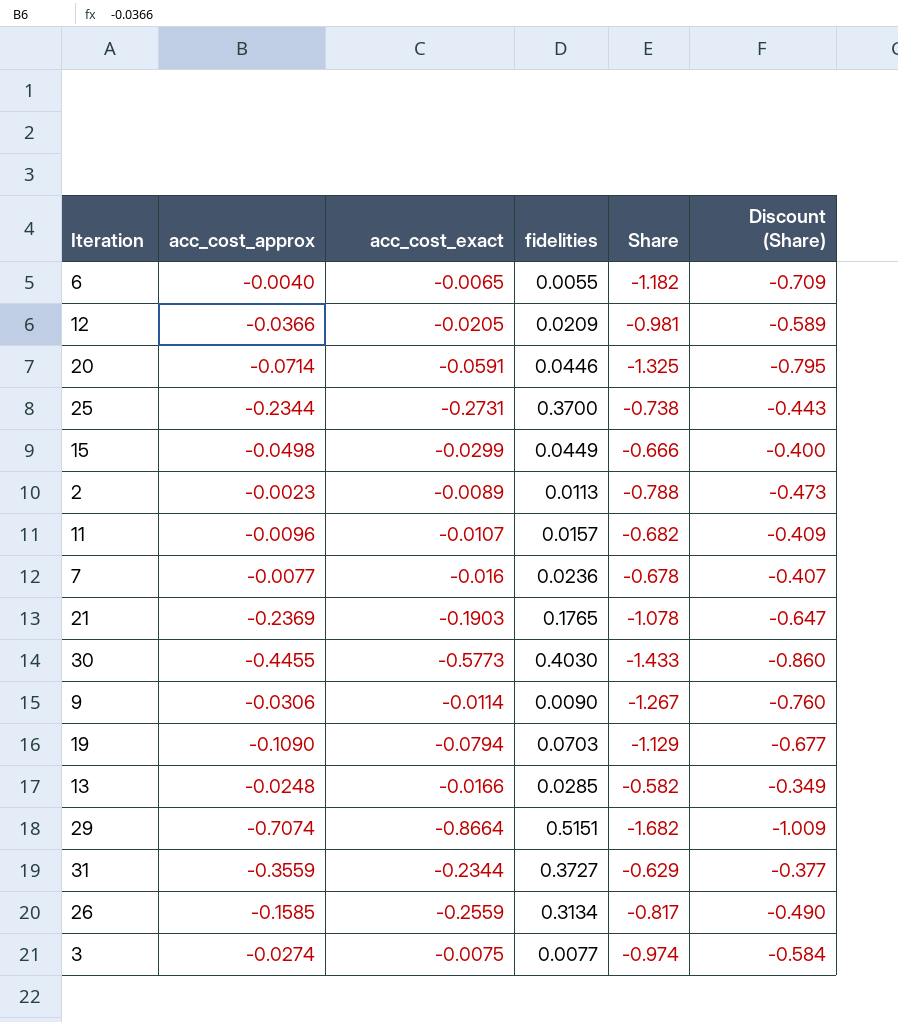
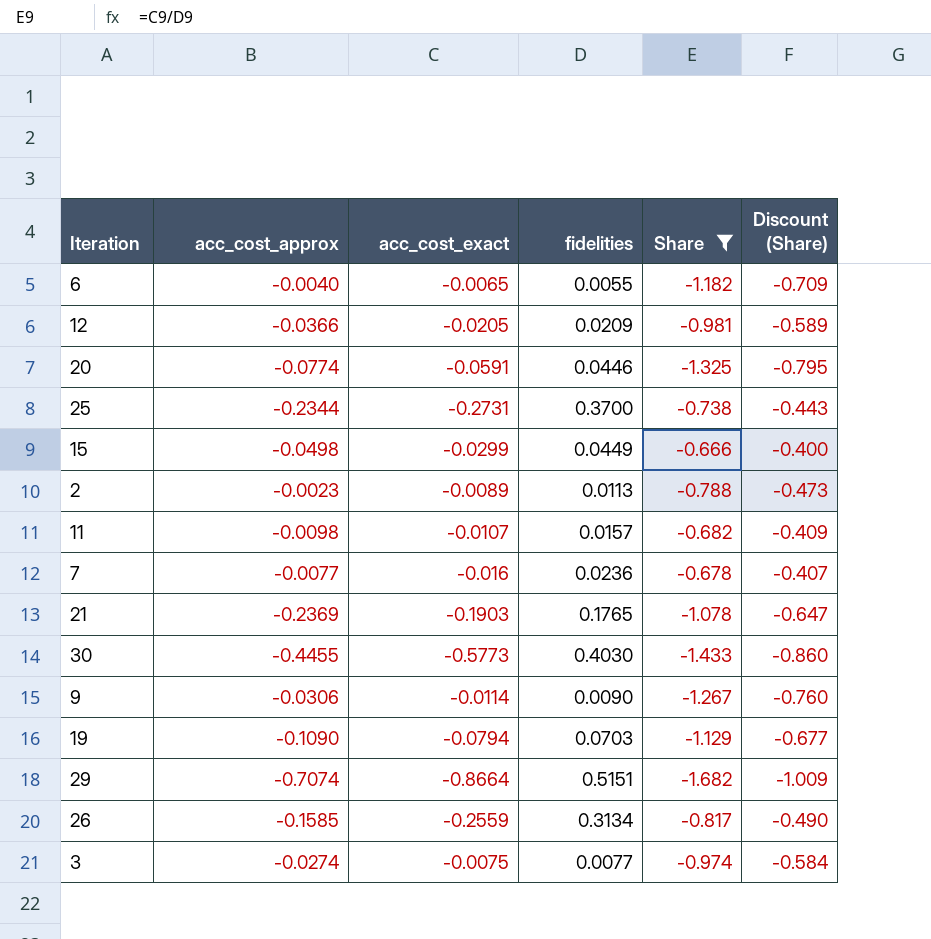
filter: none -> Share <= -0.666
20 | acc_cost_approx: -0.0714 -> -0.0774
11 | acc_cost_approx: -0.0096 -> -0.0098

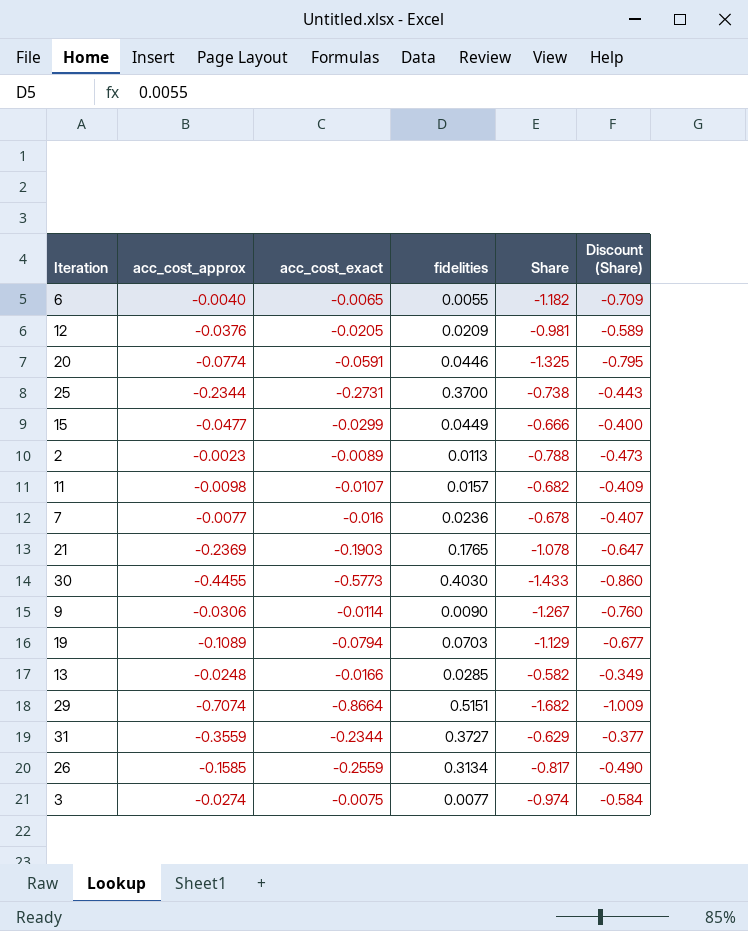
filter: Share <= -0.666 -> none
12 | acc_cost_approx: -0.0366 -> -0.0376
15 | acc_cost_approx: -0.0498 -> -0.0477
19 | acc_cost_approx: -0.1090 -> -0.1089

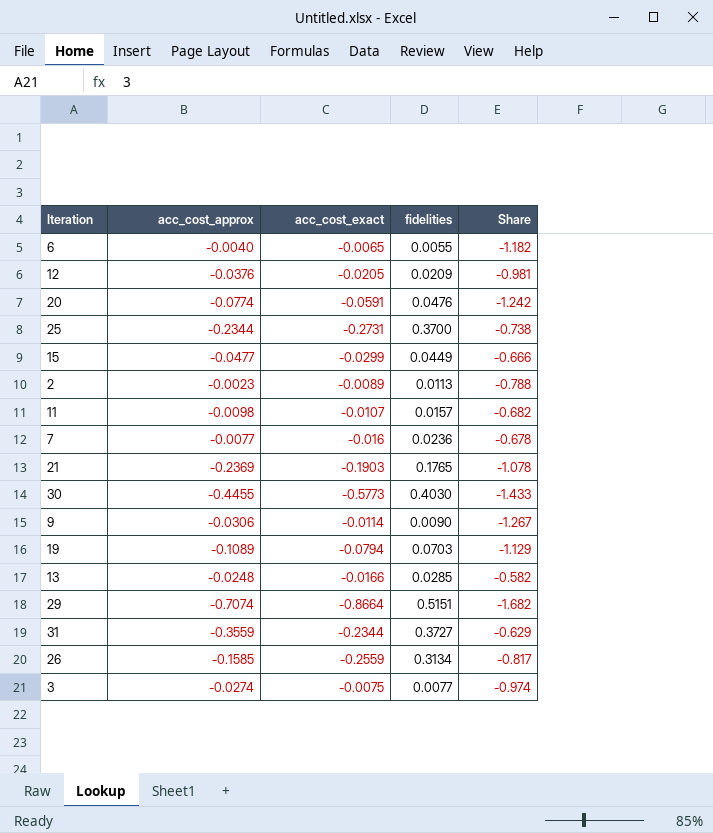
column Discount (Share) | formula: [Share] * 0.6 -> none
20 | fidelities: 0.0446 -> 0.0476
20 | Share: -1.325 -> -1.242

